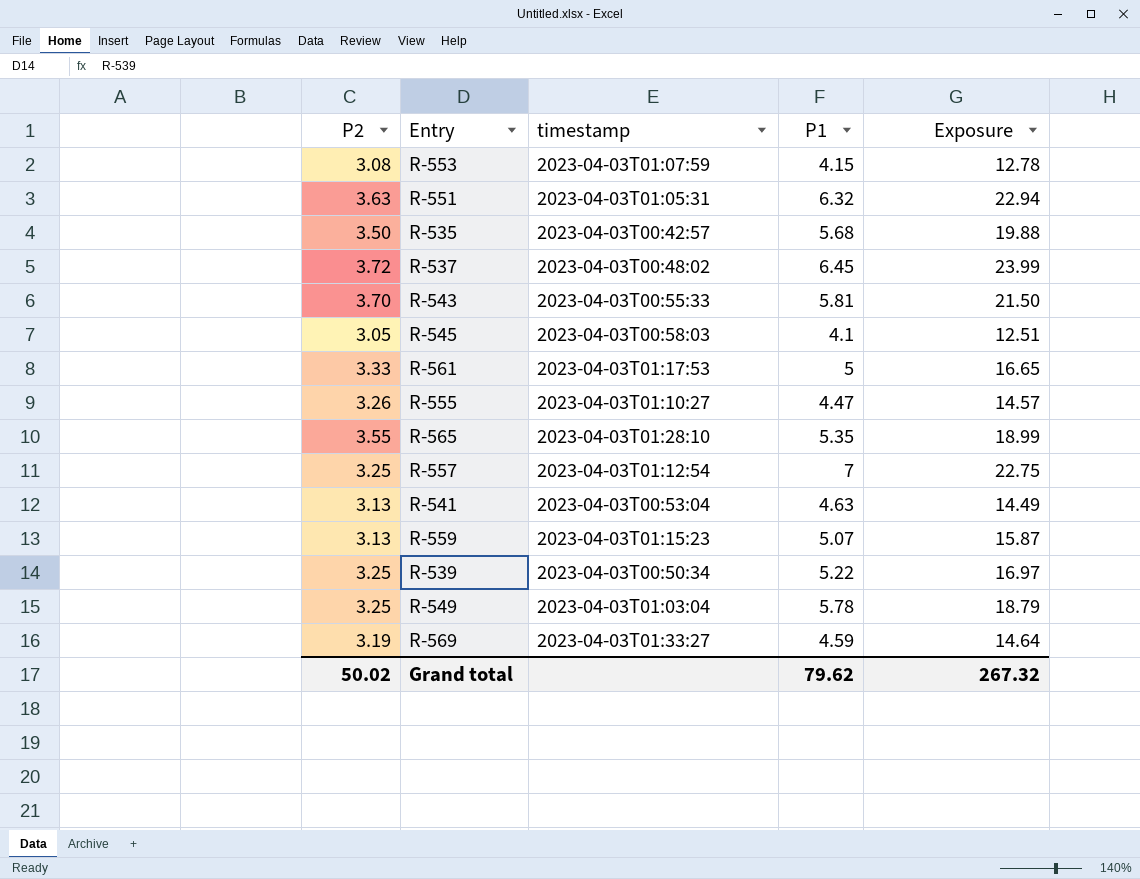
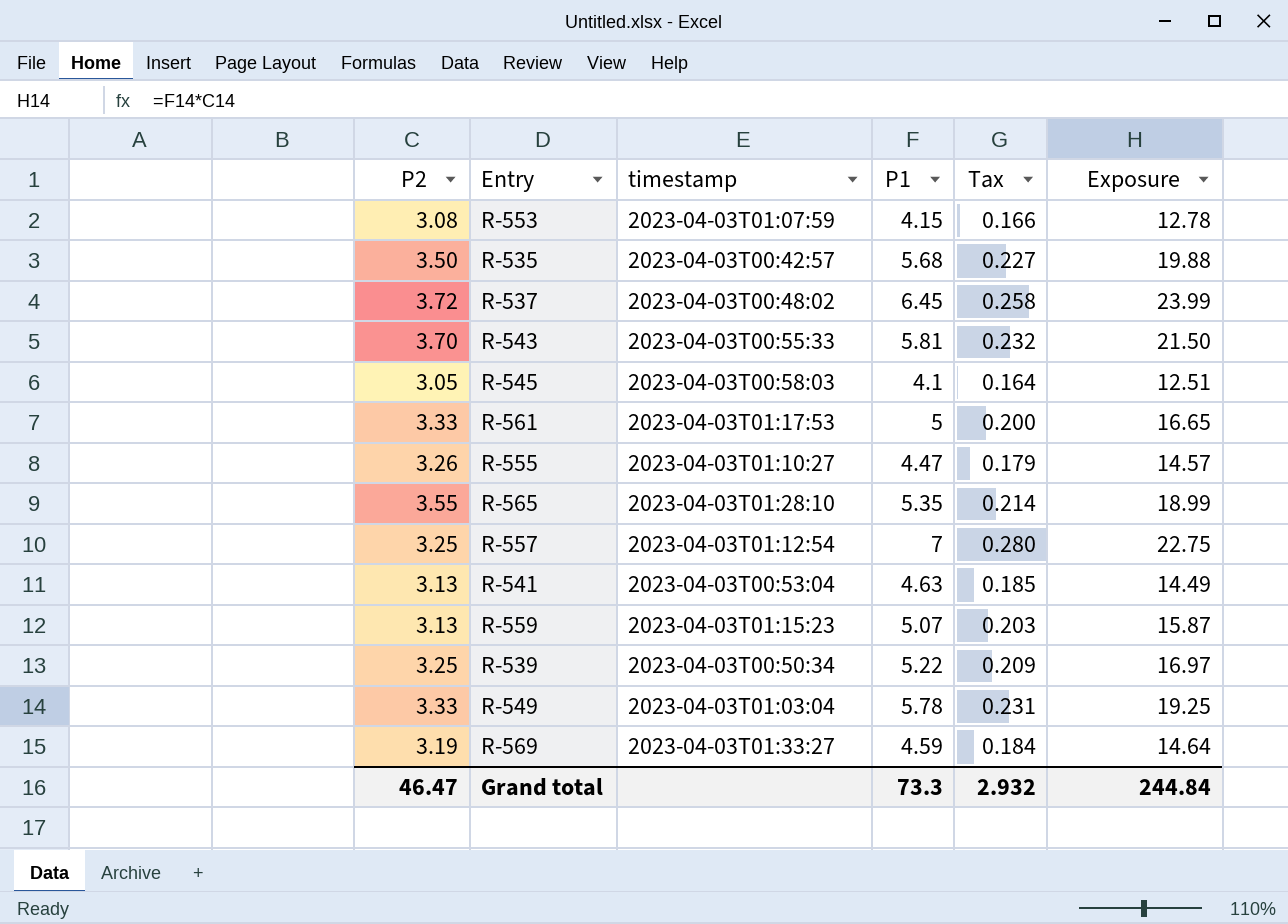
column Tax | formula: none -> [P1] * 0.04
row R-551: 3.63 | 2023-04-03T01:05:31 | 6.32 | 22.94 -> none
R-549 | P2: 3.25 -> 3.33
R-549 | Exposure: 18.79 -> 19.25
Grand total | P2: 50.02 -> 46.47
Grand total | P1: 79.62 -> 73.3
Grand total | Exposure: 267.32 -> 244.84

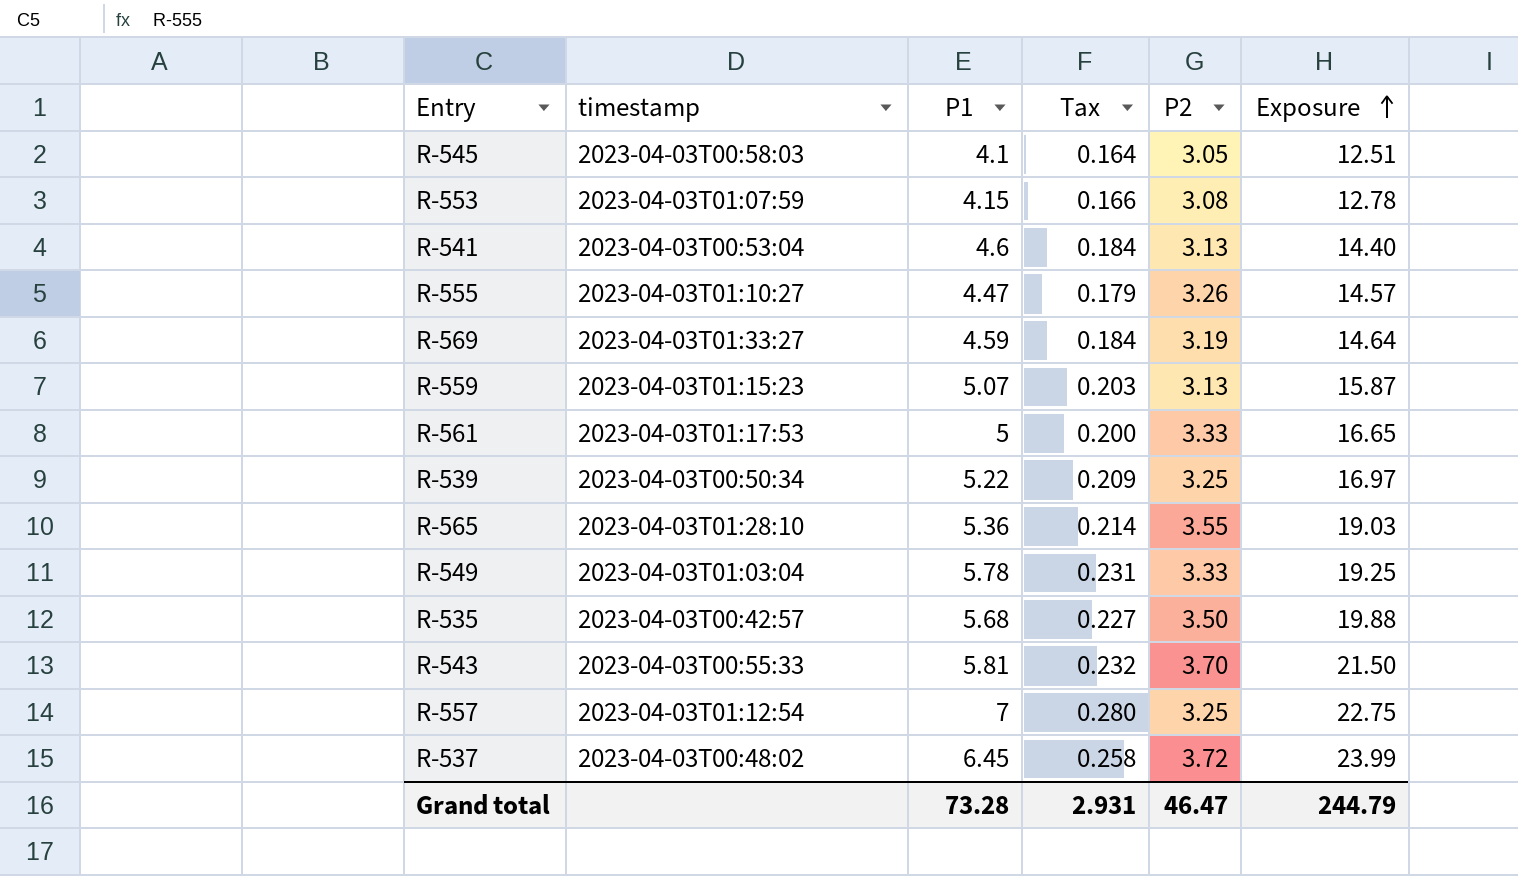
row order: none -> Exposure ascending
column P2 | position: 1 -> 5
R-541 | P1: 4.63 -> 4.6
R-541 | Tax: 0.185 -> 0.184
R-541 | Exposure: 14.49 -> 14.40
R-565 | P1: 5.35 -> 5.36
R-565 | Exposure: 18.99 -> 19.03
Grand total | P1: 73.3 -> 73.28
Grand total | Tax: 2.932 -> 2.931
Grand total | Exposure: 244.84 -> 244.79

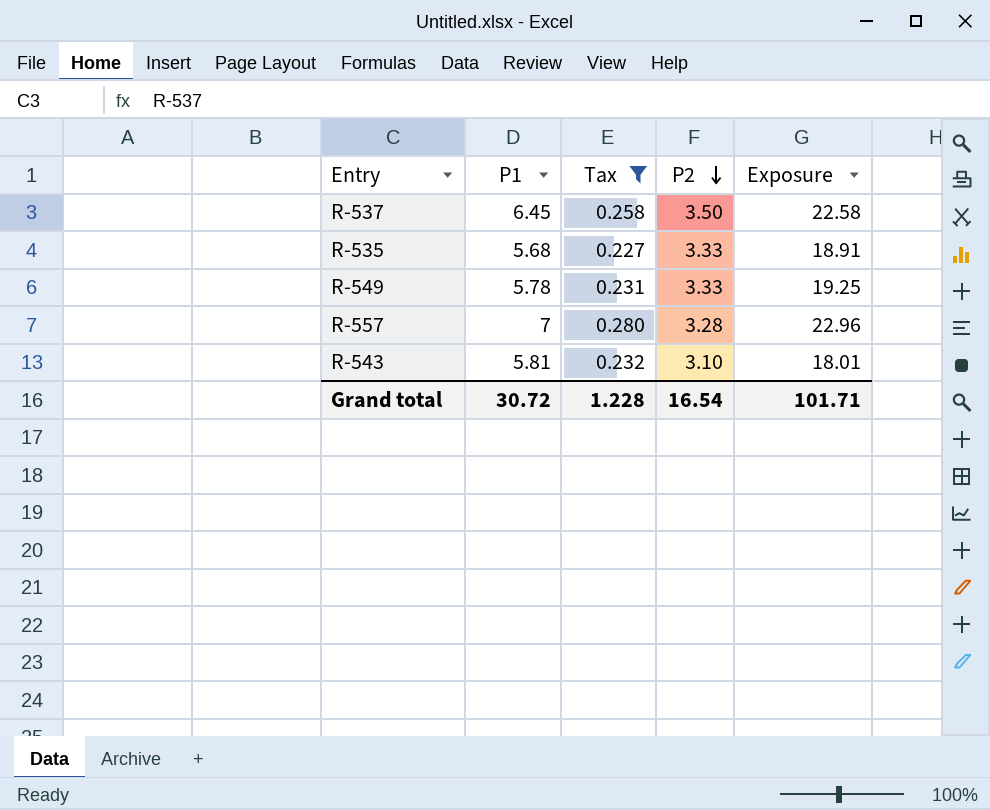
filter: none -> Tax >= 0.227
row order: Exposure ascending -> P2 descending
column timestamp | position: 2 -> none
R-537 | P2: 3.72 -> 3.50
R-537 | Exposure: 23.99 -> 22.58
R-535 | P2: 3.50 -> 3.33
R-535 | Exposure: 19.88 -> 18.91
R-557 | P2: 3.25 -> 3.28
R-557 | Exposure: 22.75 -> 22.96
R-543 | P2: 3.70 -> 3.10
R-543 | Exposure: 21.50 -> 18.01
Grand total | P1: 73.28 -> 30.72
Grand total | Tax: 2.931 -> 1.228
Grand total | P2: 46.47 -> 16.54
Grand total | Exposure: 244.79 -> 101.71

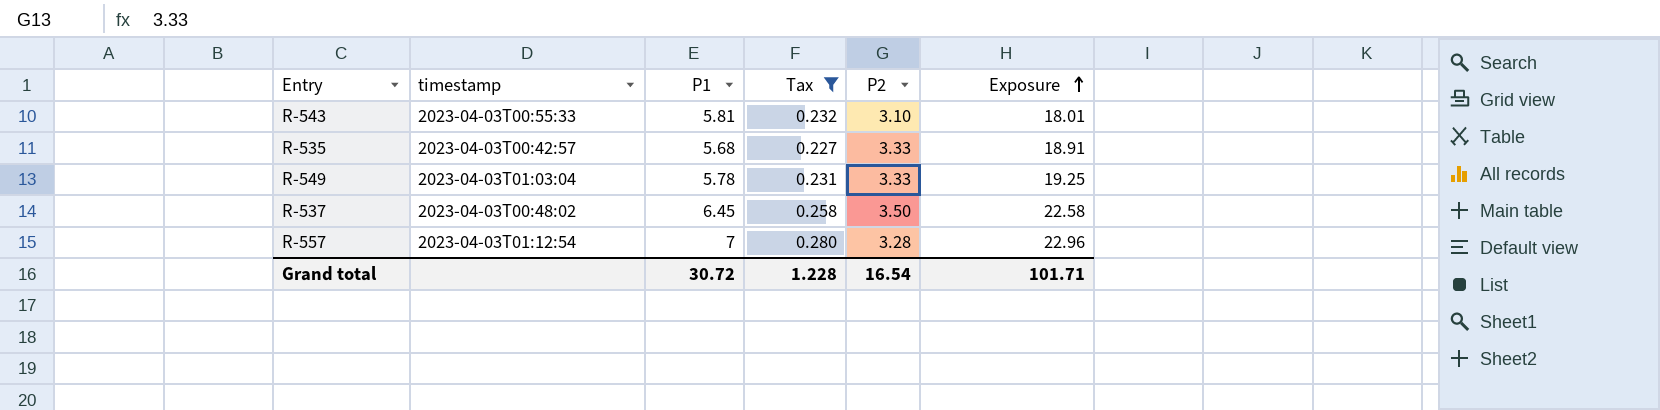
row order: P2 descending -> Exposure ascending
column timestamp | position: none -> 2

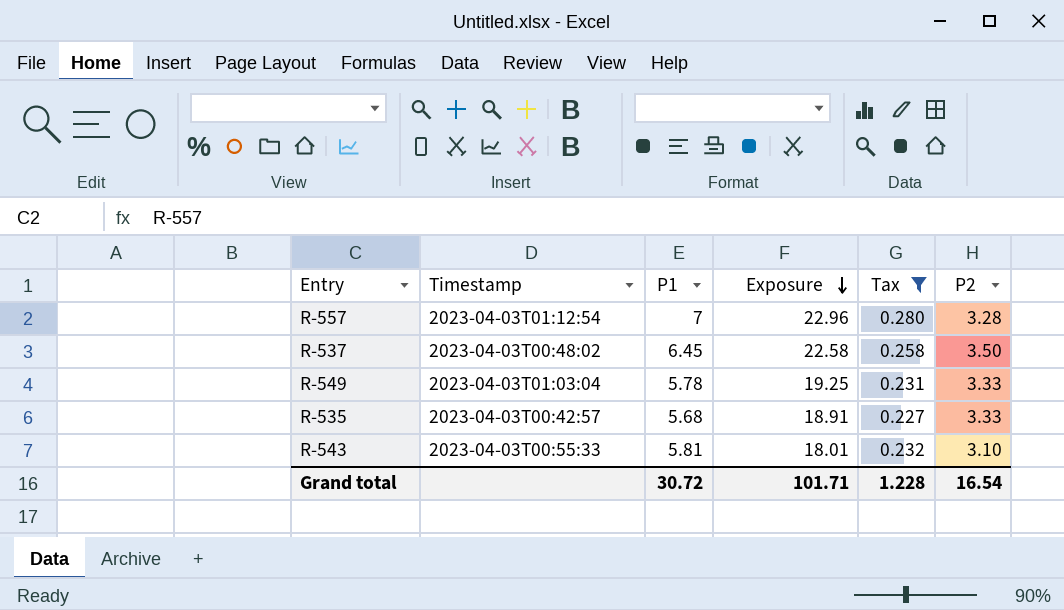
row order: Exposure ascending -> Exposure descending
column name: timestamp -> Timestamp
column Exposure | position: 6 -> 4

